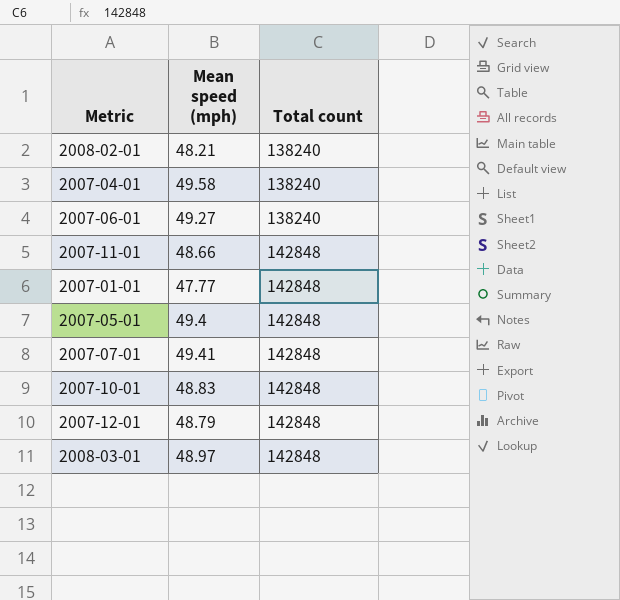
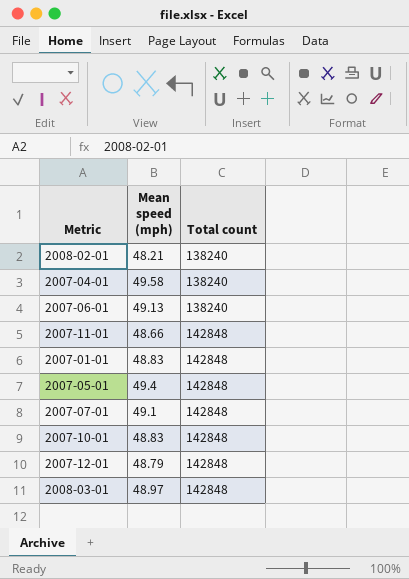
2007-06-01 | Mean speed (mph): 49.27 -> 49.13
2007-01-01 | Mean speed (mph): 47.77 -> 48.83
2007-07-01 | Mean speed (mph): 49.41 -> 49.1

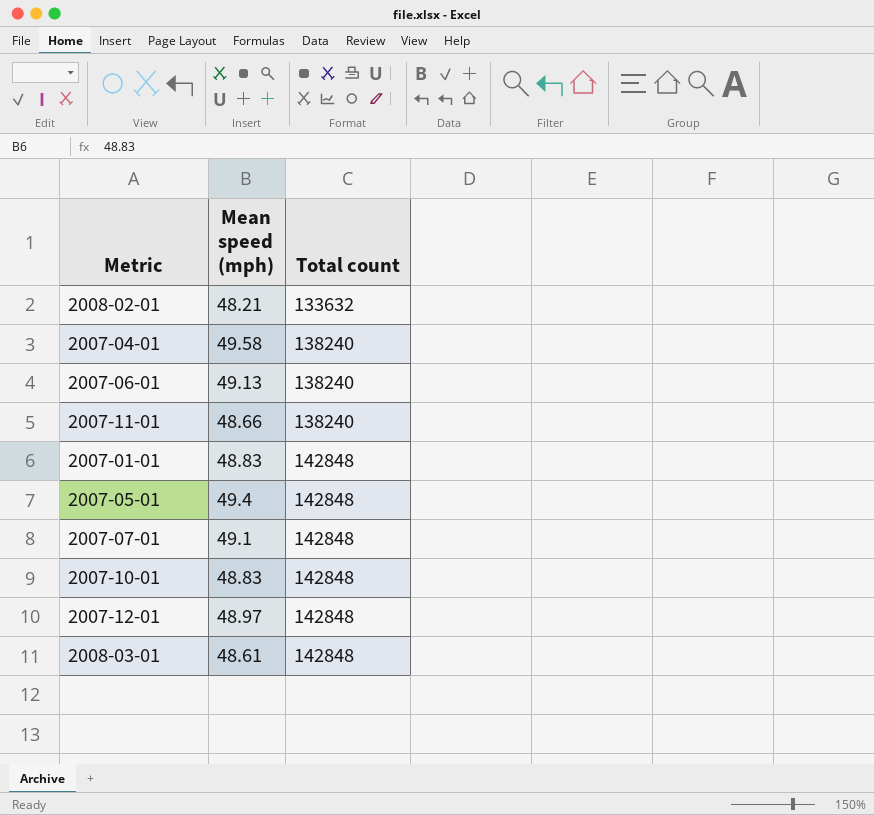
2008-02-01 | Total count: 138240 -> 133632
2007-11-01 | Total count: 142848 -> 138240
2007-12-01 | Mean speed (mph): 48.79 -> 48.97
2008-03-01 | Mean speed (mph): 48.97 -> 48.61

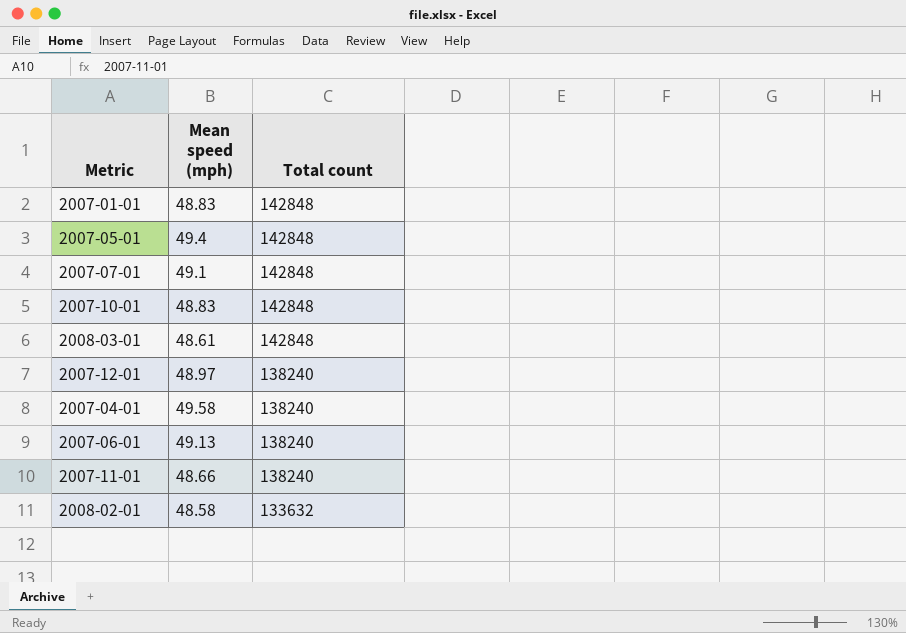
row order: Total count ascending -> Total count descending
2007-12-01 | Total count: 142848 -> 138240
2008-02-01 | Mean speed (mph): 48.21 -> 48.58

